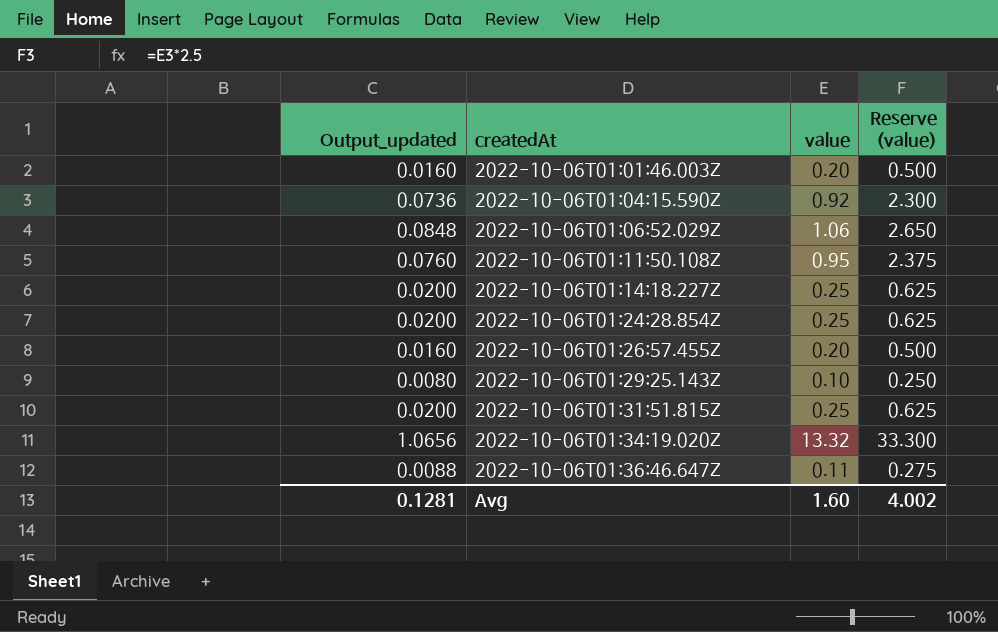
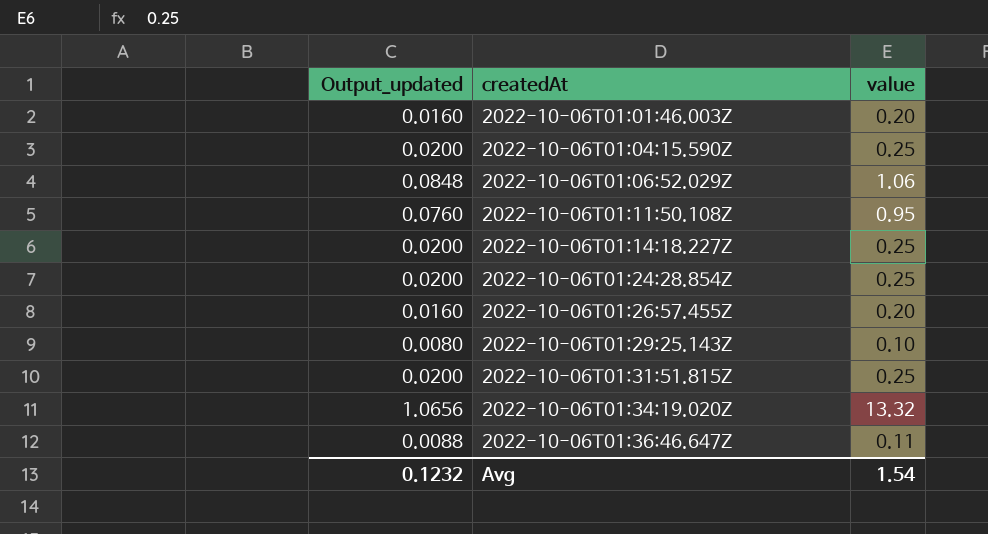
column Reserve (value) | formula: [value] * 2.5 -> none
2022-10-06T01:04:15.590Z | Output_updated: 0.0736 -> 0.0200
2022-10-06T01:04:15.590Z | value: 0.92 -> 0.25
Avg | Output_updated: 0.1281 -> 0.1232
Avg | value: 1.60 -> 1.54

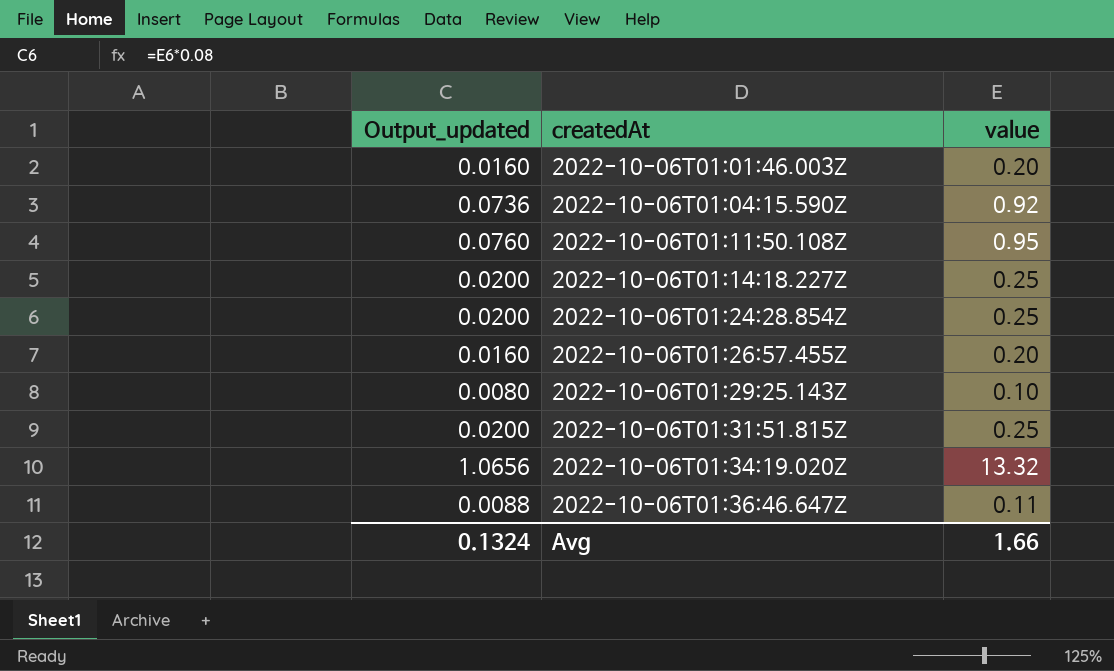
row 2022-10-06T01:06:52.029Z: 0.0848 | 1.06 -> none
2022-10-06T01:04:15.590Z | Output_updated: 0.0200 -> 0.0736
2022-10-06T01:04:15.590Z | value: 0.25 -> 0.92
Avg | Output_updated: 0.1232 -> 0.1324
Avg | value: 1.54 -> 1.66

